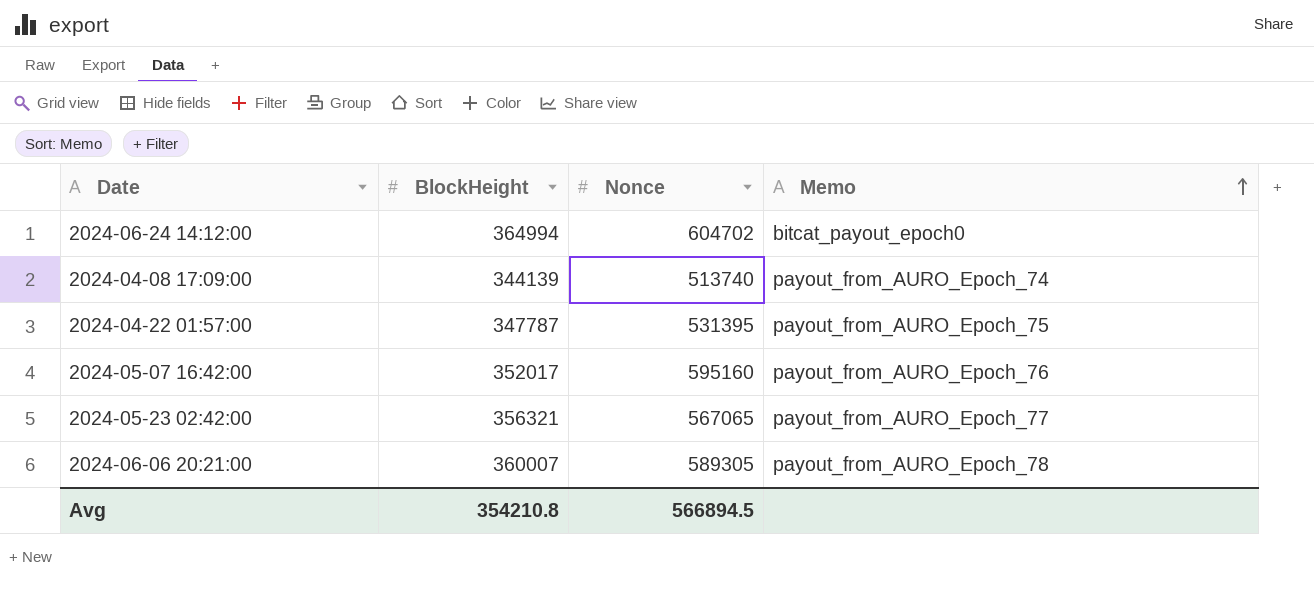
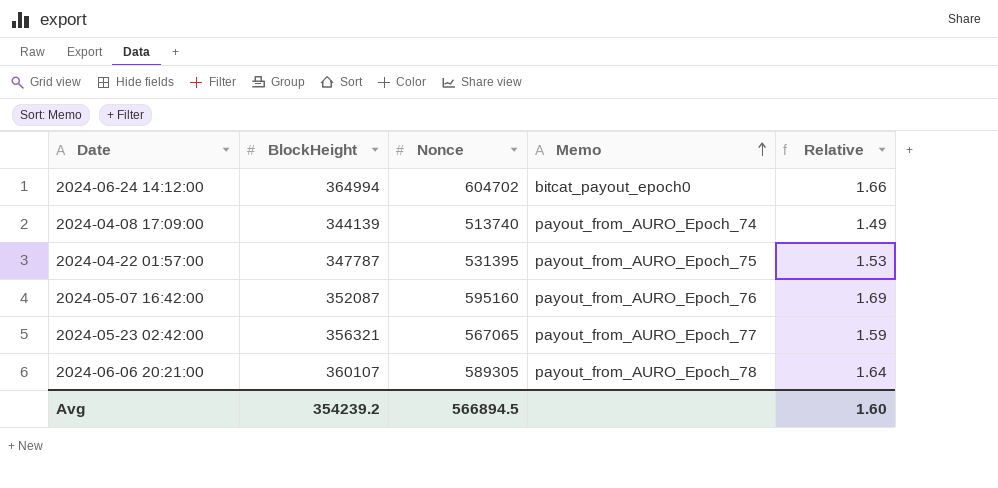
column Relative | formula: none -> [Nonce] / [BlockHeight]
2024-05-07 16:42:00 | BlockHeight: 352017 -> 352087
2024-06-06 20:21:00 | BlockHeight: 360007 -> 360107
Avg | BlockHeight: 354210.8 -> 354239.2

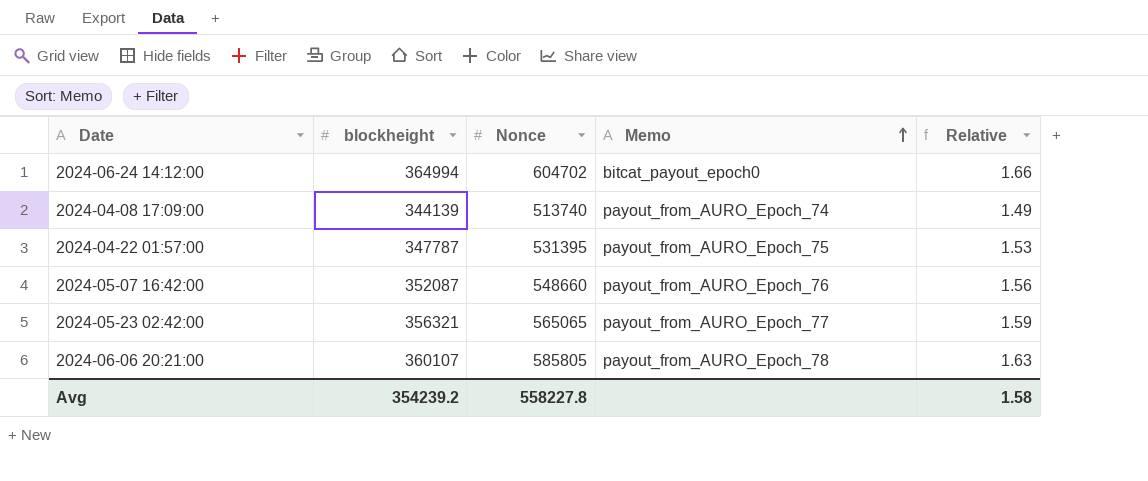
column name: BlockHeight -> blockheight
2024-05-07 16:42:00 | Nonce: 595160 -> 548660
2024-05-07 16:42:00 | Relative: 1.69 -> 1.56
2024-05-23 02:42:00 | Nonce: 567065 -> 565065
2024-06-06 20:21:00 | Nonce: 589305 -> 585805
2024-06-06 20:21:00 | Relative: 1.64 -> 1.63
Avg | Nonce: 566894.5 -> 558227.8
Avg | Relative: 1.60 -> 1.58

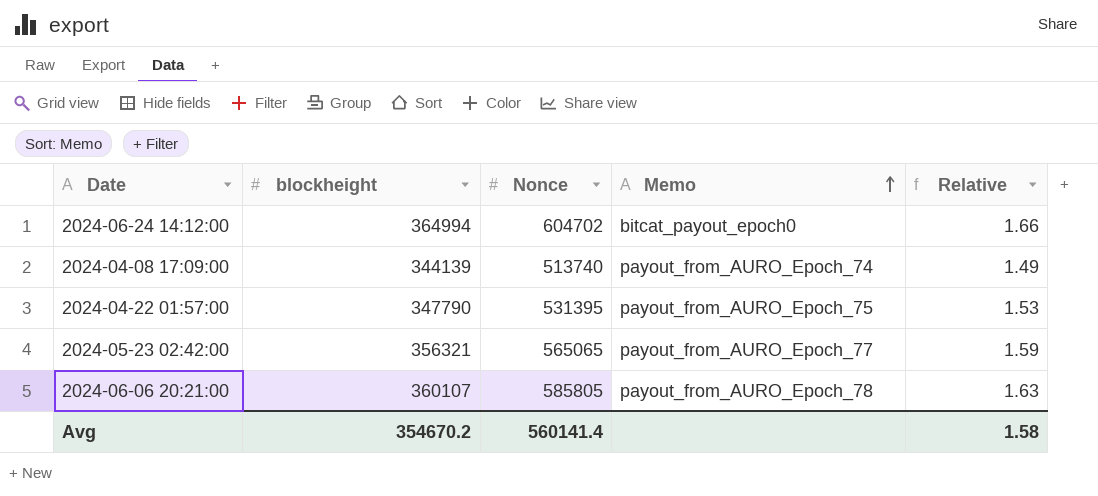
row 2024-05-07 16:42:00: 352087 | 548660 | payout_from_AURO_Epoch_76 | 1.56 -> none
2024-04-22 01:57:00 | blockheight: 347787 -> 347790
Avg | blockheight: 354239.2 -> 354670.2
Avg | Nonce: 558227.8 -> 560141.4

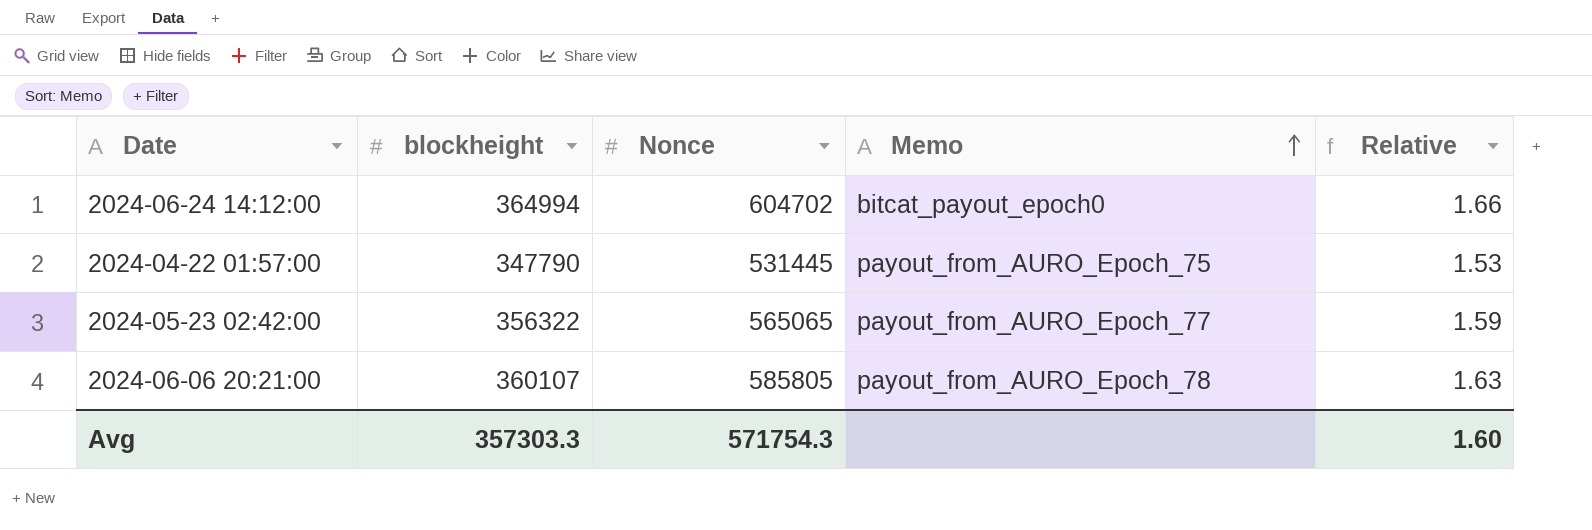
row 2024-04-08 17:09:00: 344139 | 513740 | payout_from_AURO_Epoch_74 | 1.49 -> none
2024-04-22 01:57:00 | Nonce: 531395 -> 531445
2024-05-23 02:42:00 | blockheight: 356321 -> 356322
Avg | blockheight: 354670.2 -> 357303.3
Avg | Nonce: 560141.4 -> 571754.3
Avg | Relative: 1.58 -> 1.60

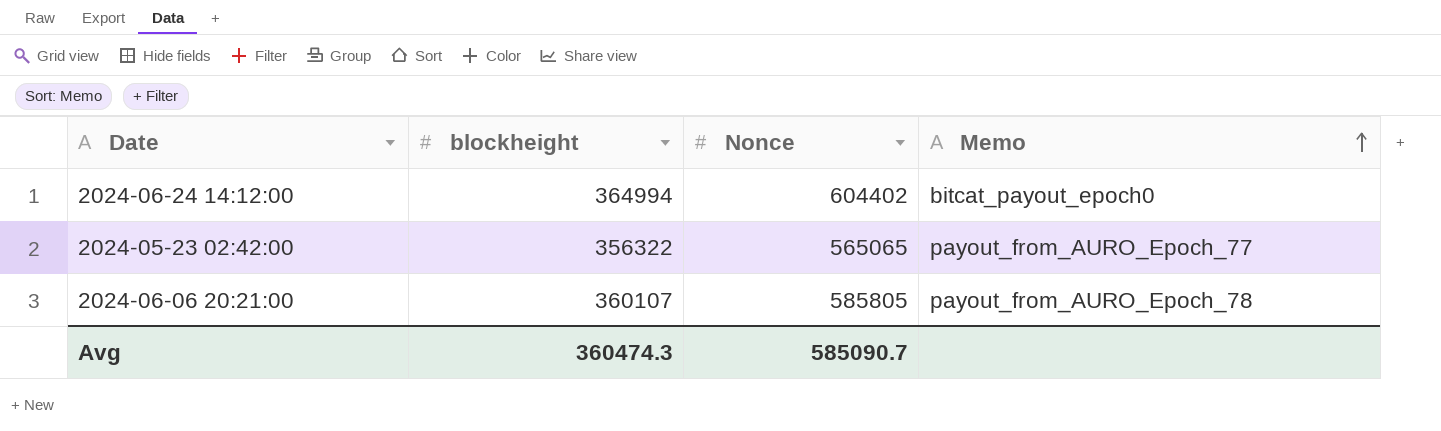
column Relative | formula: [Nonce] / [blockheight] -> none
row 2024-04-22 01:57:00: 347790 | 531445 | payout_from_AURO_Epoch_75 | 1.53 -> none
2024-06-24 14:12:00 | Nonce: 604702 -> 604402
Avg | blockheight: 357303.3 -> 360474.3
Avg | Nonce: 571754.3 -> 585090.7

